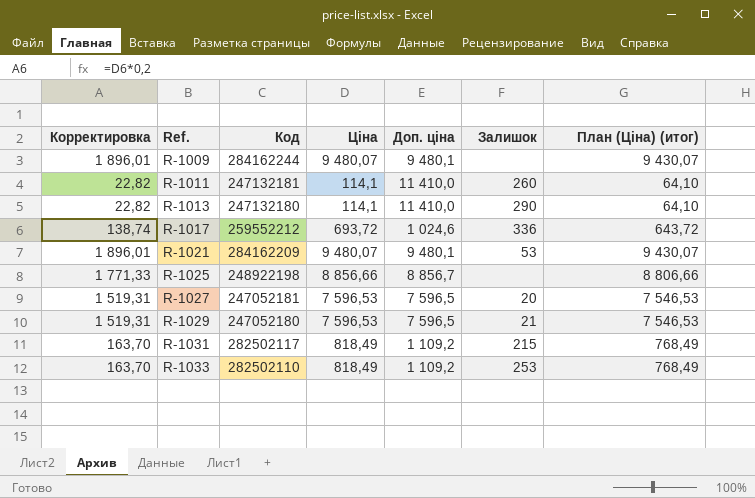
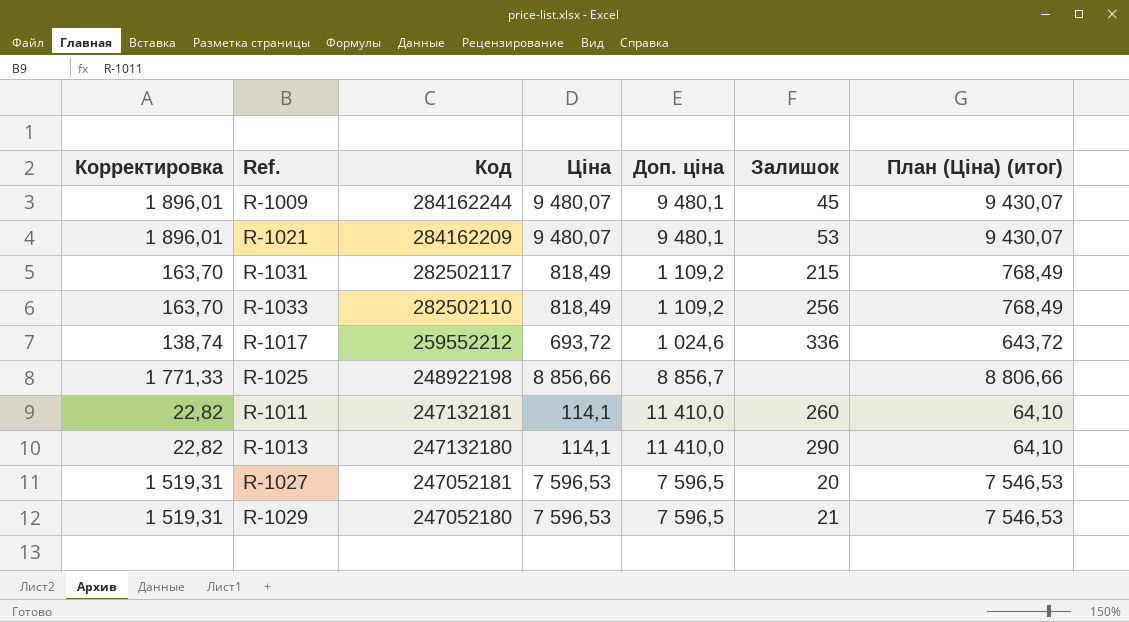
row order: Ref. ascending -> Код descending
R-1009 | Залишок: none -> 45
R-1033 | Залишок: 253 -> 256

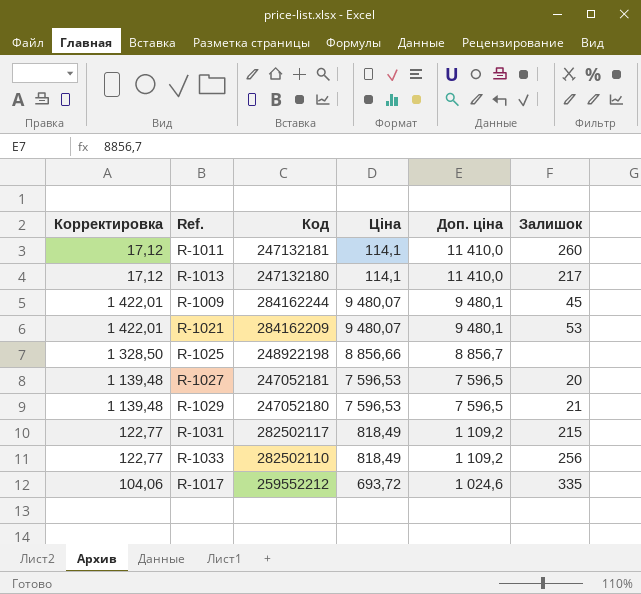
row order: Код descending -> Доп. ціна descending
column План (Ціна) (итог) | formula: [Ціна] - 50 -> none
column Корректировка | formula: [Ціна] * 0,2 -> [Ціна] * 0,15
R-1013 | Залишок: 290 -> 217
R-1017 | Залишок: 336 -> 335

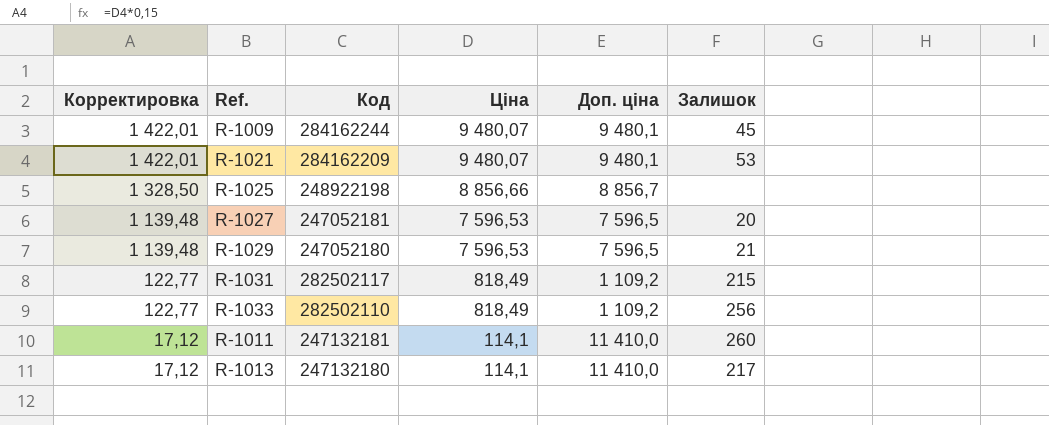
row order: Доп. ціна descending -> Корректировка descending
row R-1017: 104,06 | 259552212 | 693,72 | 1 024,6 | 335 -> none

